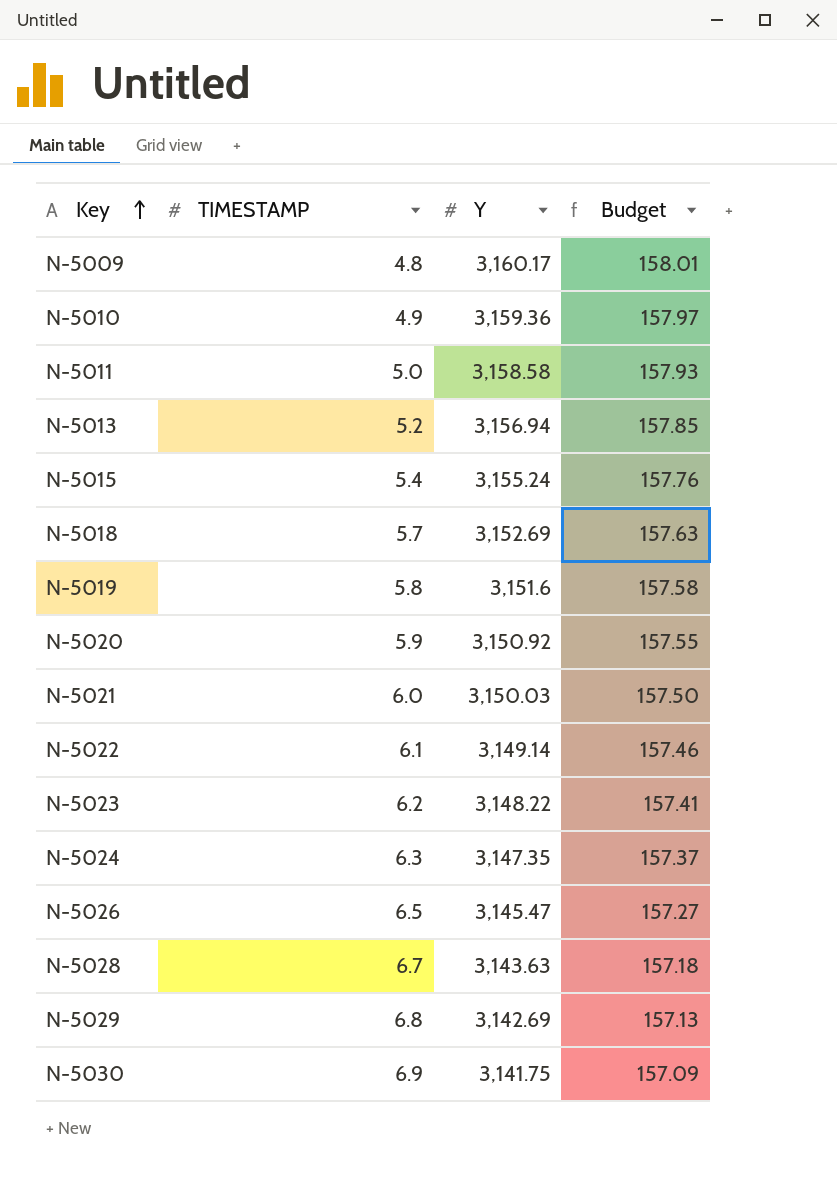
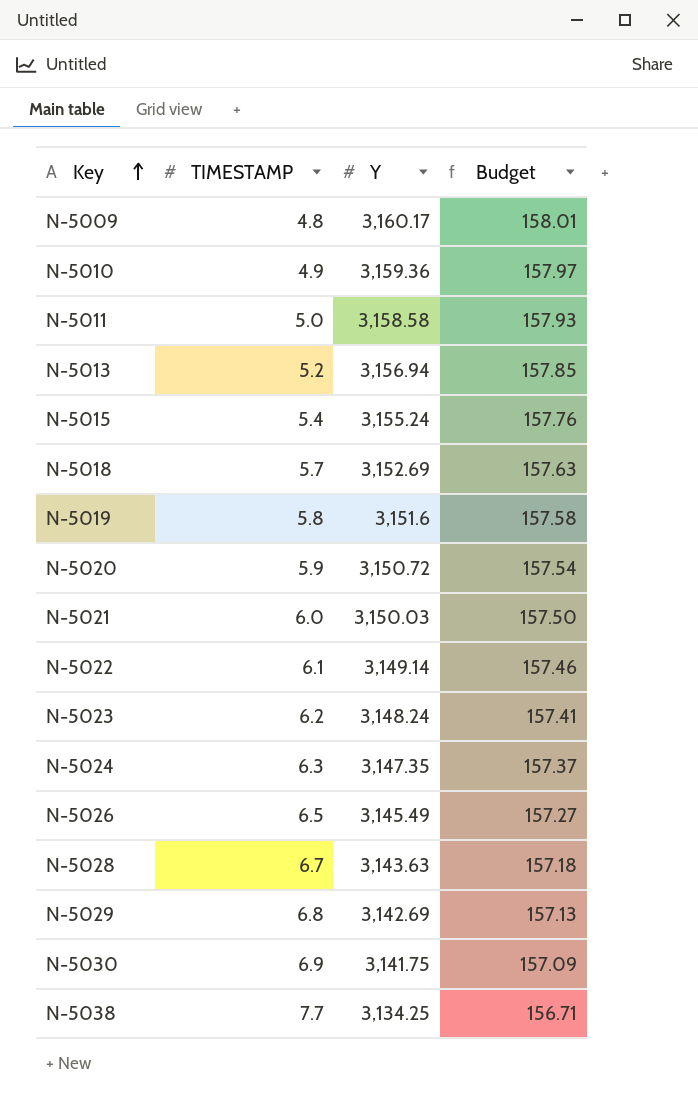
N-5020 | Y: 3,150.92 -> 3,150.72
N-5020 | Budget: 157.55 -> 157.54
N-5023 | Y: 3,148.22 -> 3,148.24
N-5026 | Y: 3,145.47 -> 3,145.49
row N-5038: none -> 7.7 | 3,134.25 | 156.71

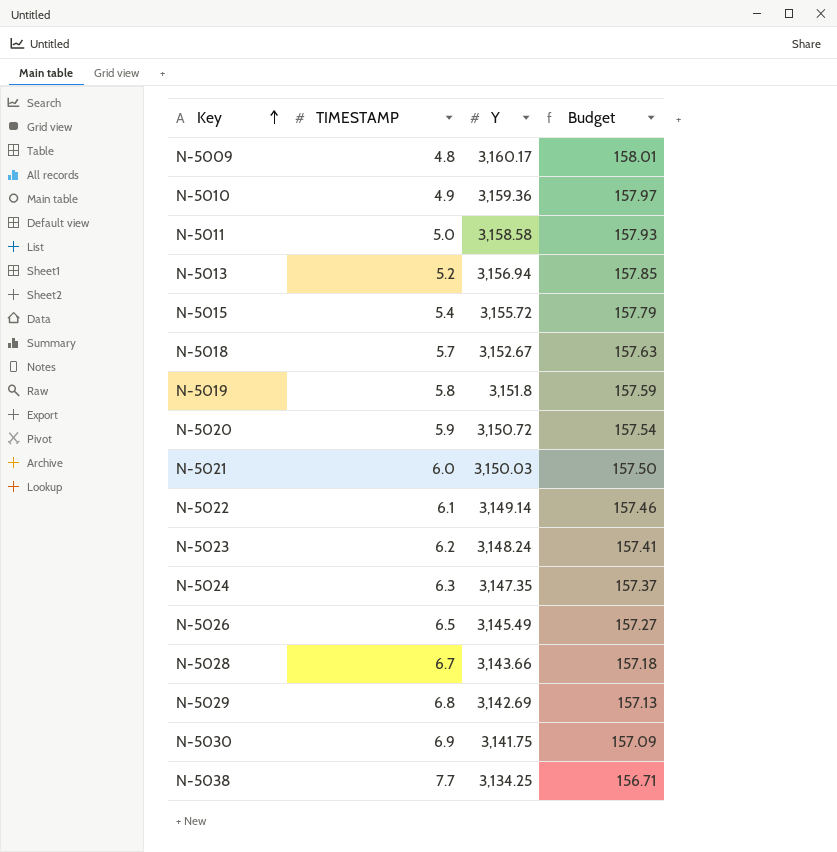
N-5015 | Y: 3,155.24 -> 3,155.72
N-5015 | Budget: 157.76 -> 157.79
N-5018 | Y: 3,152.69 -> 3,152.67
N-5019 | Y: 3,151.6 -> 3,151.8
N-5019 | Budget: 157.58 -> 157.59
N-5028 | Y: 3,143.63 -> 3,143.66

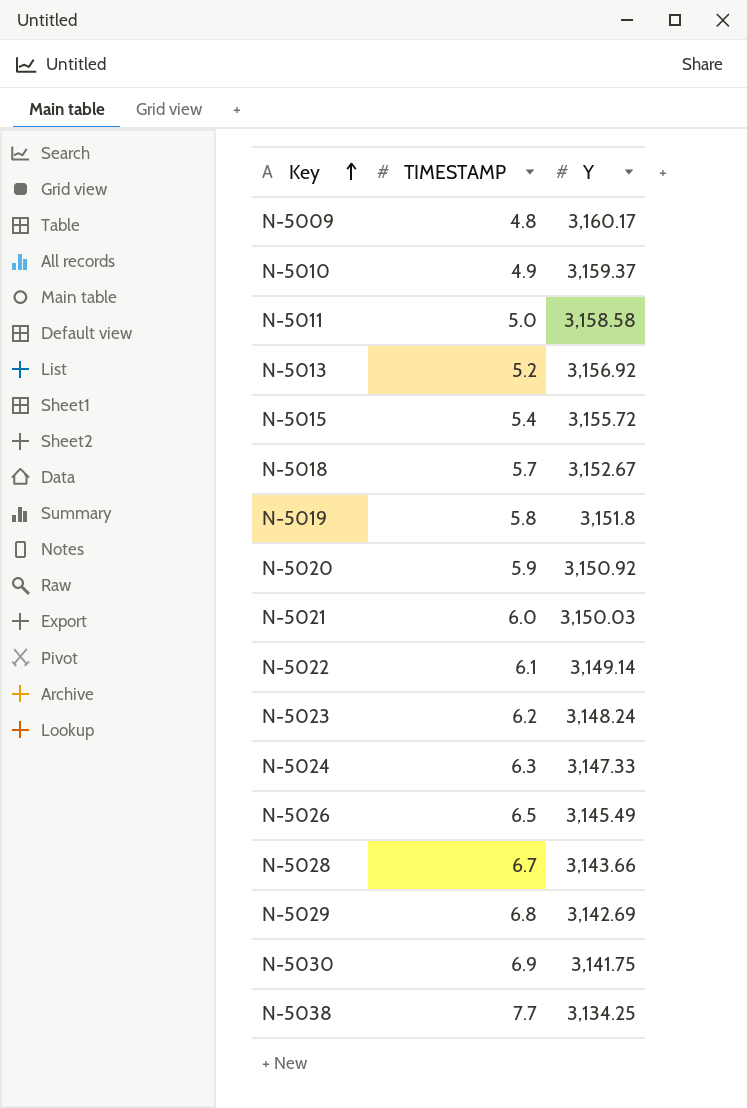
column Budget | formula: [Y] * 0.05 -> none
N-5010 | Y: 3,159.36 -> 3,159.37
N-5013 | Y: 3,156.94 -> 3,156.92
N-5020 | Y: 3,150.72 -> 3,150.92
N-5024 | Y: 3,147.35 -> 3,147.33

